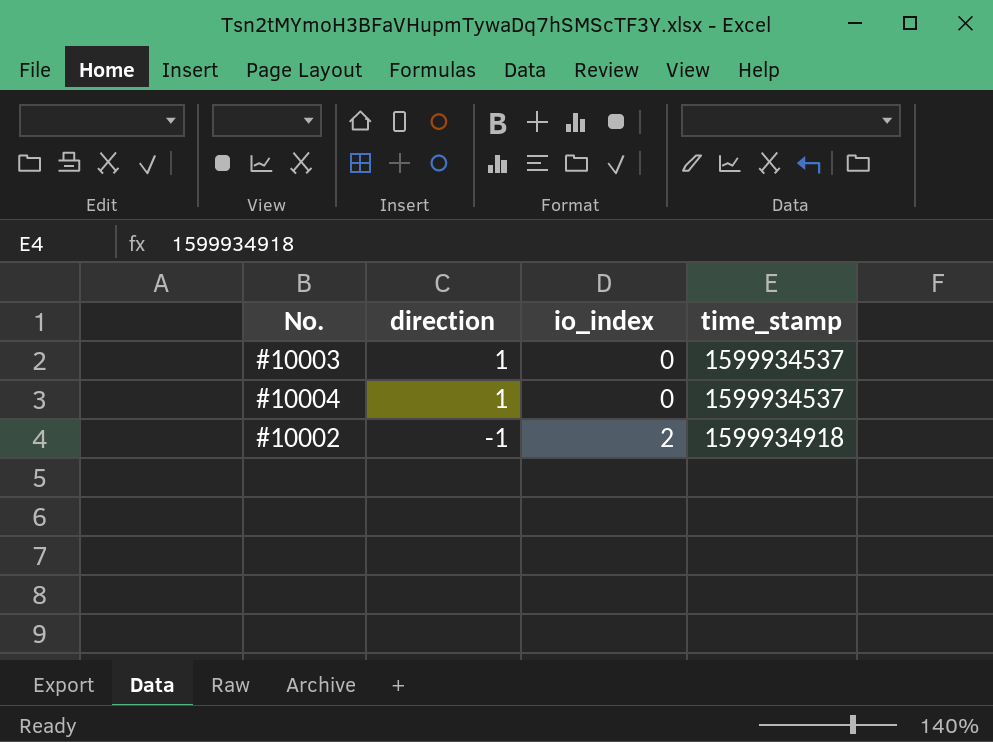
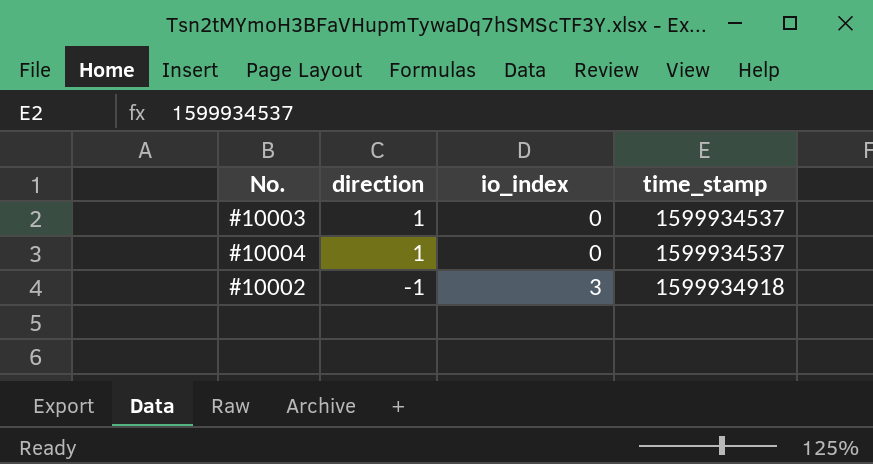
#10002 | io_index: 2 -> 3

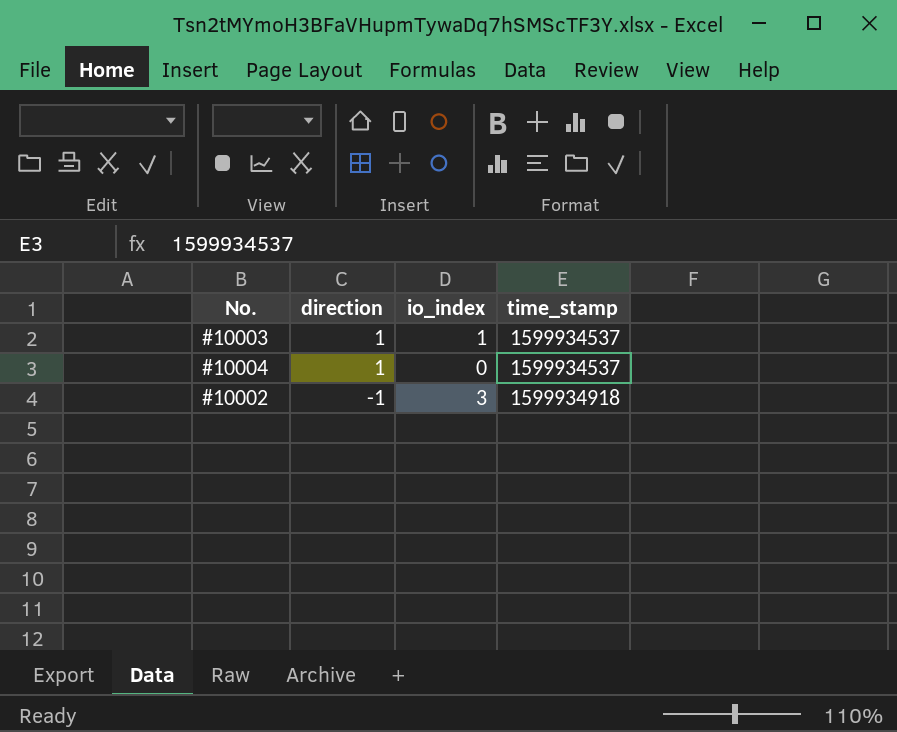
#10003 | io_index: 0 -> 1

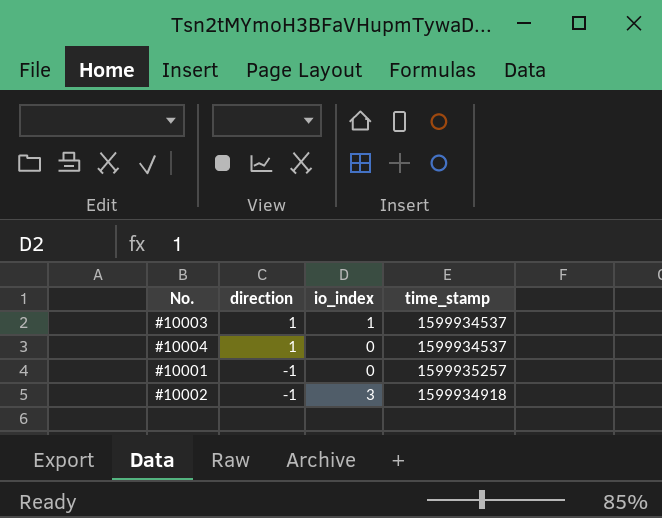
row #10001: none -> -1 | 0 | 1599935257

